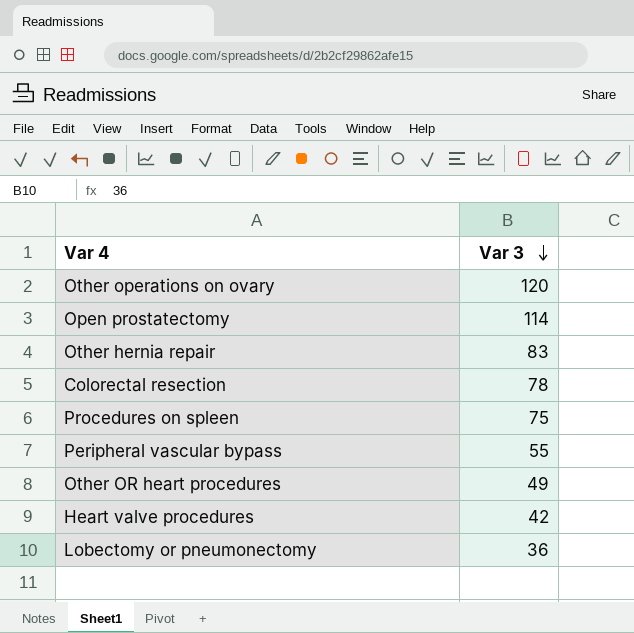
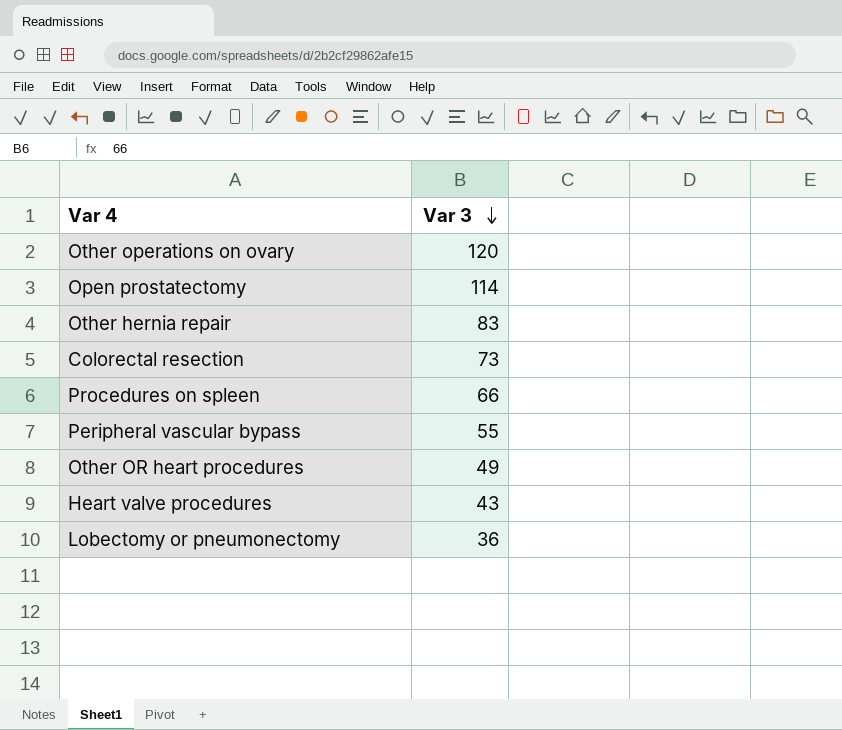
Colorectal resection | Var 3: 78 -> 73
Procedures on spleen | Var 3: 75 -> 66
Heart valve procedures | Var 3: 42 -> 43

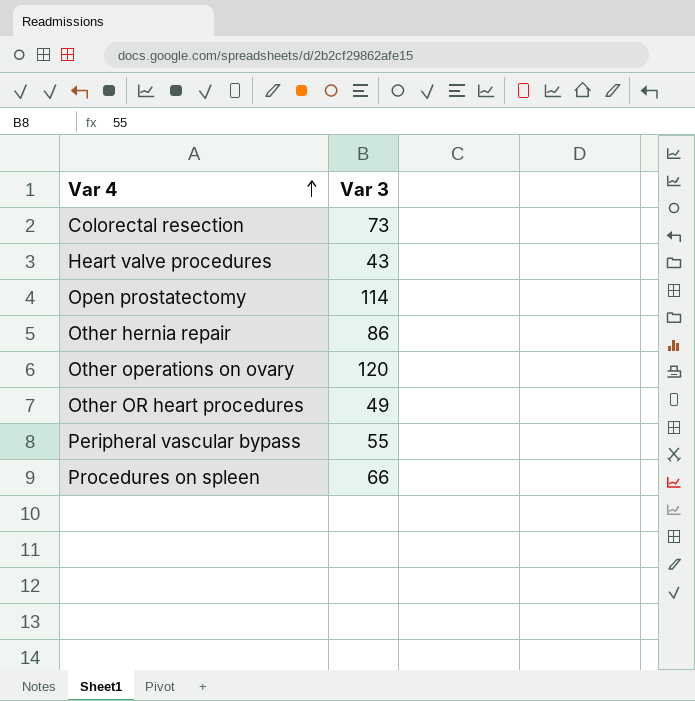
row order: Var 3 descending -> Var 4 ascending
row Lobectomy or pneumonectomy: 36 -> none
Other hernia repair | Var 3: 83 -> 86

